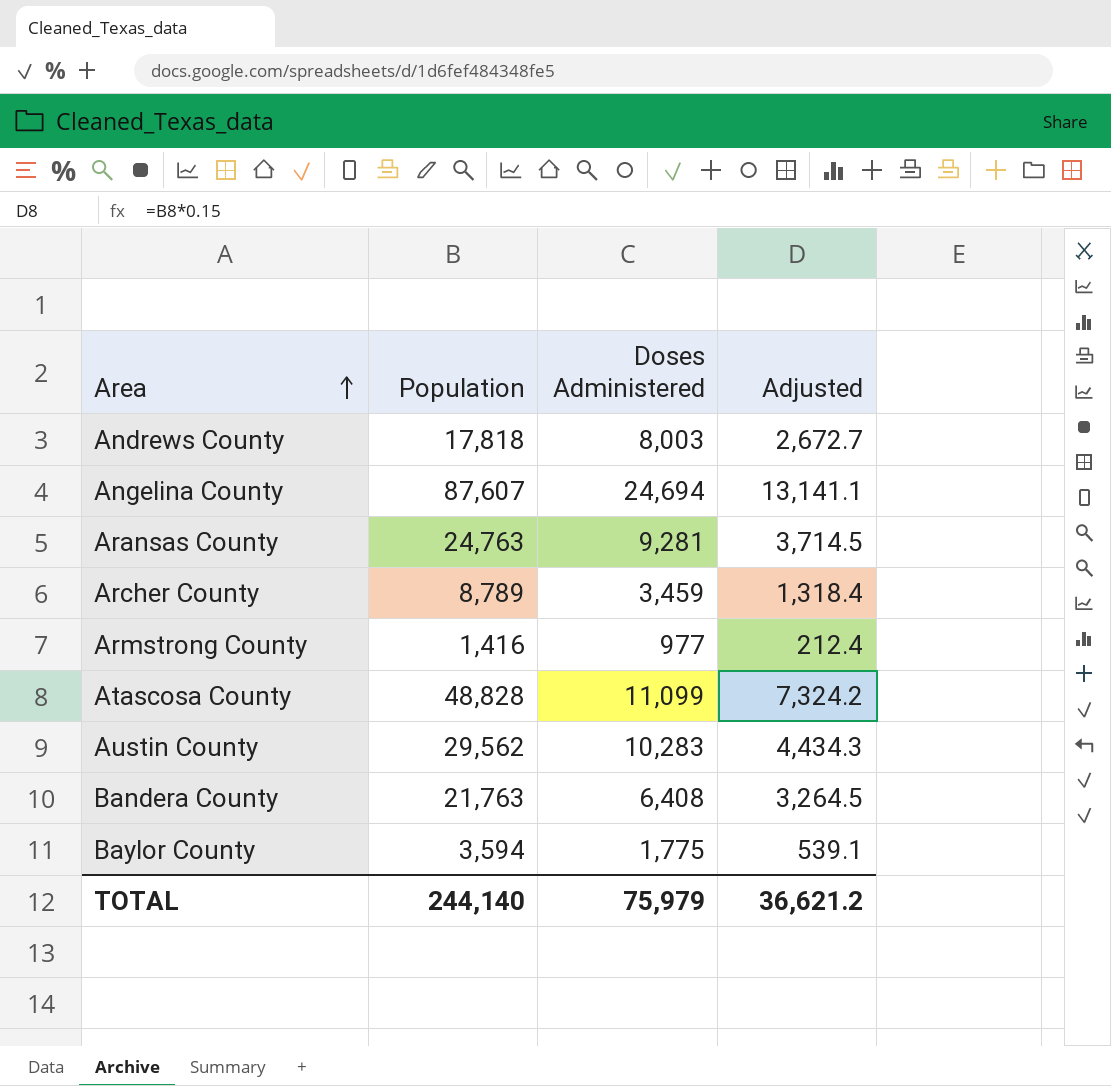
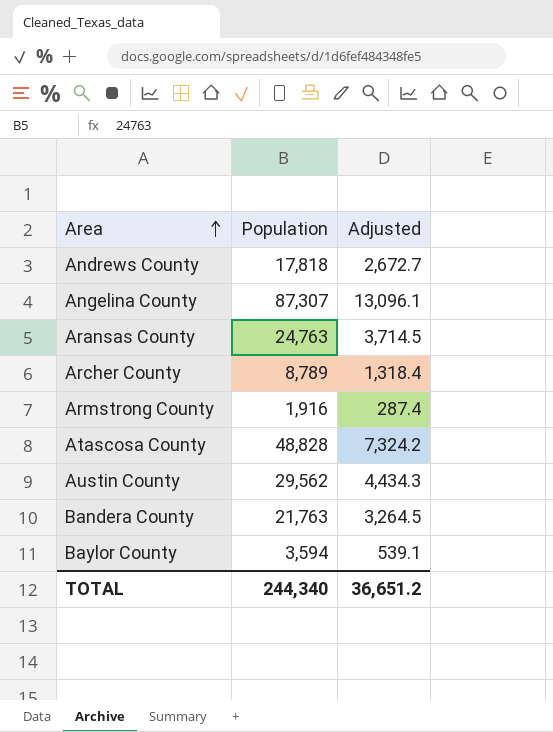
column Doses Administered | position: 3 -> none
Angelina County | Population: 87,607 -> 87,307
Angelina County | Adjusted: 13,141.1 -> 13,096.1
Armstrong County | Population: 1,416 -> 1,916
Armstrong County | Adjusted: 212.4 -> 287.4
TOTAL | Population: 244,140 -> 244,340
TOTAL | Adjusted: 36,621.2 -> 36,651.2

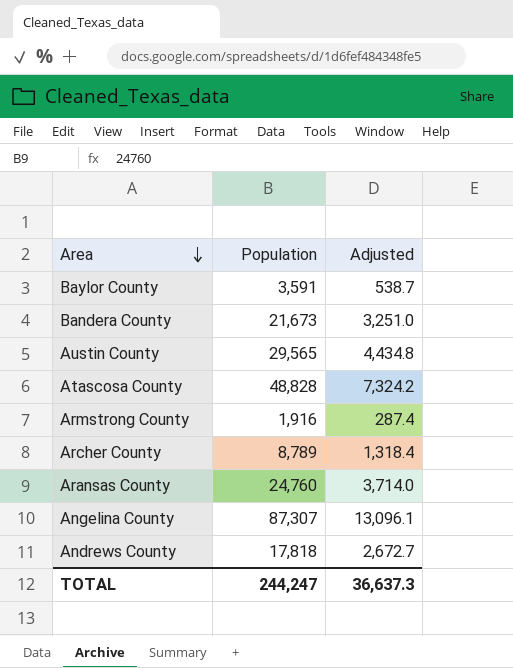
row order: Area ascending -> Area descending
Baylor County | Population: 3,594 -> 3,591
Baylor County | Adjusted: 539.1 -> 538.7
Bandera County | Population: 21,763 -> 21,673
Bandera County | Adjusted: 3,264.5 -> 3,251.0
Austin County | Population: 29,562 -> 29,565
Austin County | Adjusted: 4,434.3 -> 4,434.8
Aransas County | Population: 24,763 -> 24,760
Aransas County | Adjusted: 3,714.5 -> 3,714.0
TOTAL | Population: 244,340 -> 244,247
TOTAL | Adjusted: 36,651.2 -> 36,637.3

